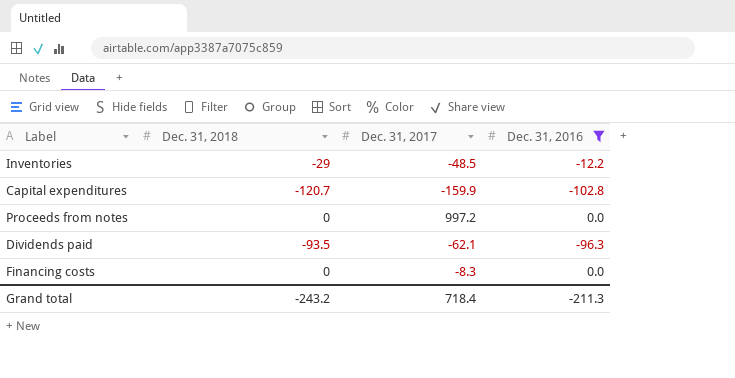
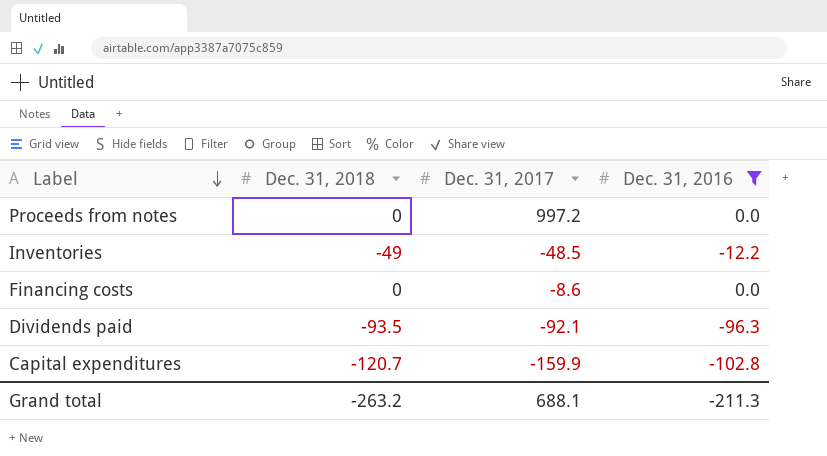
row order: none -> Label descending
Inventories | Dec. 31, 2018: -29 -> -49
Financing costs | Dec. 31, 2017: -8.3 -> -8.6
Dividends paid | Dec. 31, 2017: -62.1 -> -92.1
Grand total | Dec. 31, 2018: -243.2 -> -263.2
Grand total | Dec. 31, 2017: 718.4 -> 688.1

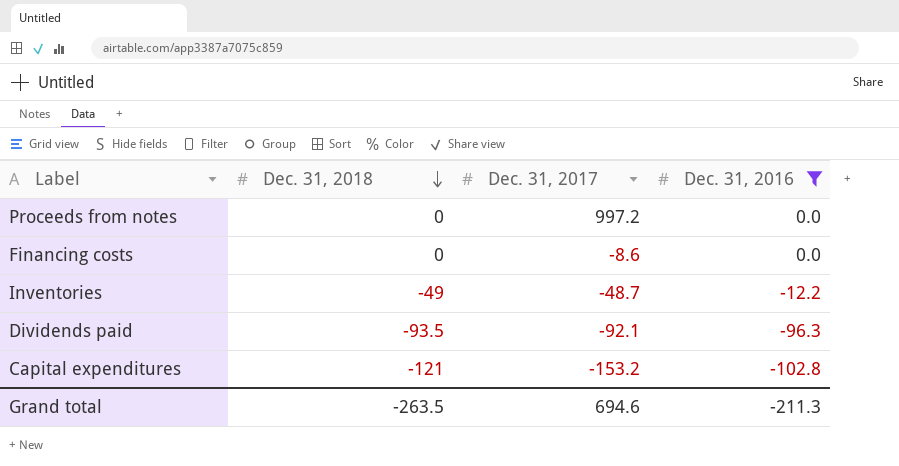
row order: Label descending -> Dec. 31, 2018 descending
Inventories | Dec. 31, 2017: -48.5 -> -48.7
Capital expenditures | Dec. 31, 2018: -120.7 -> -121
Capital expenditures | Dec. 31, 2017: -159.9 -> -153.2
Grand total | Dec. 31, 2018: -263.2 -> -263.5
Grand total | Dec. 31, 2017: 688.1 -> 694.6

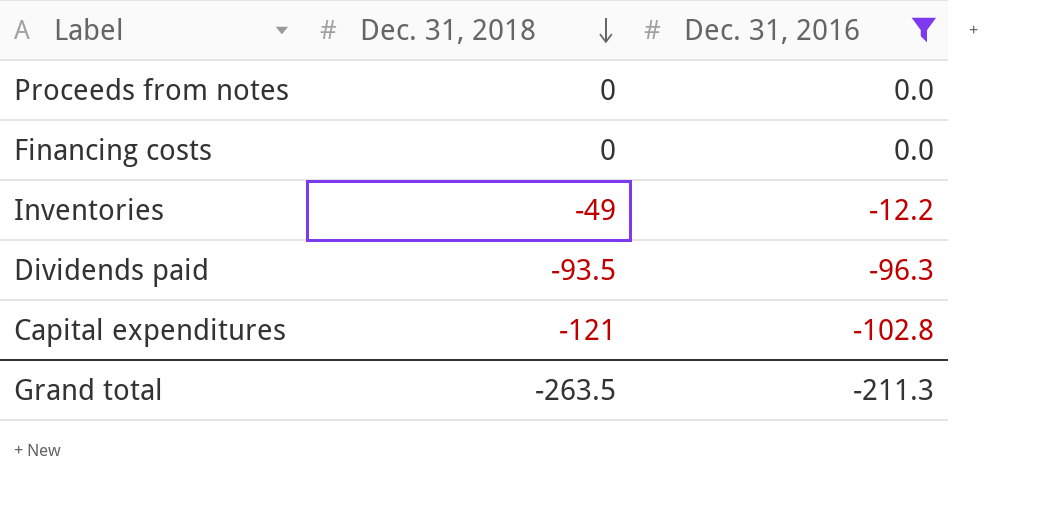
column Dec. 31, 2017 | position: 3 -> none

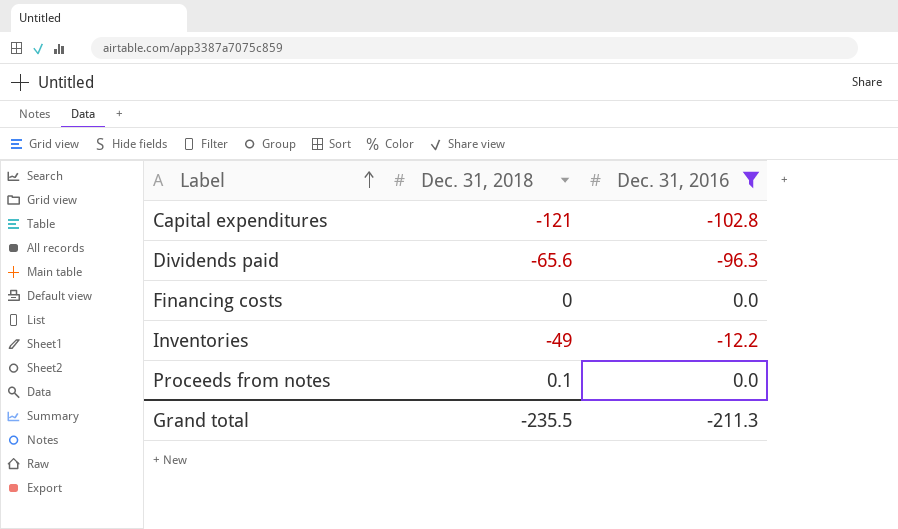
row order: Dec. 31, 2018 descending -> Label ascending
Dividends paid | Dec. 31, 2018: -93.5 -> -65.6
Proceeds from notes | Dec. 31, 2018: 0 -> 0.1
Grand total | Dec. 31, 2018: -263.5 -> -235.5

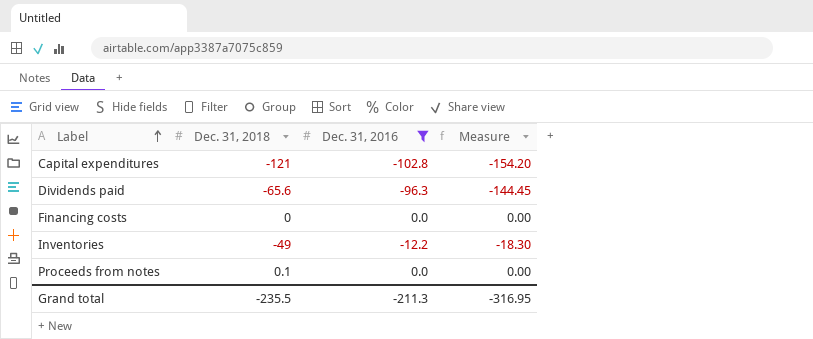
column Measure | formula: none -> [Dec. 31, 2016] * 1.5

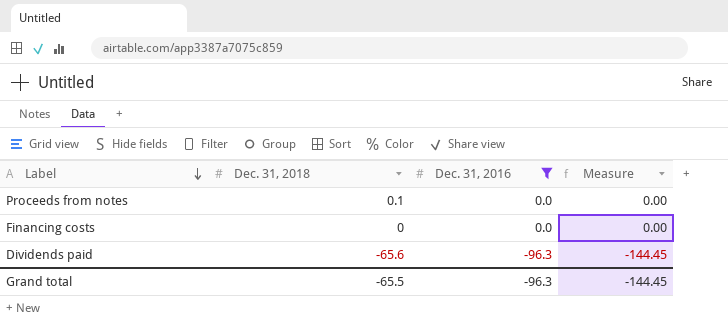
row order: Label ascending -> Label descending
row Capital expenditures: -121 | -102.8 | -154.20 -> none
row Inventories: -49 | -12.2 | -18.30 -> none
Grand total | Dec. 31, 2018: -235.5 -> -65.5
Grand total | Dec. 31, 2016: -211.3 -> -96.3
Grand total | Measure: -316.95 -> -144.45

